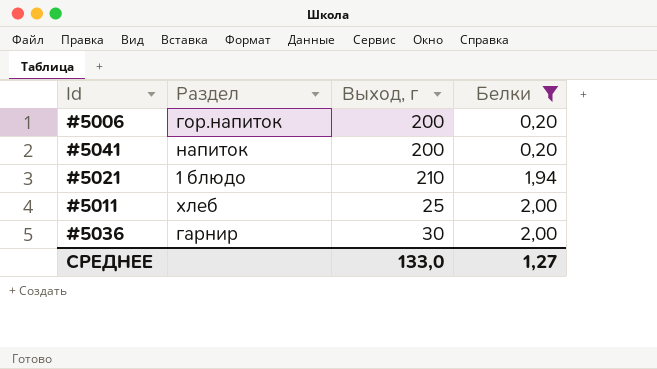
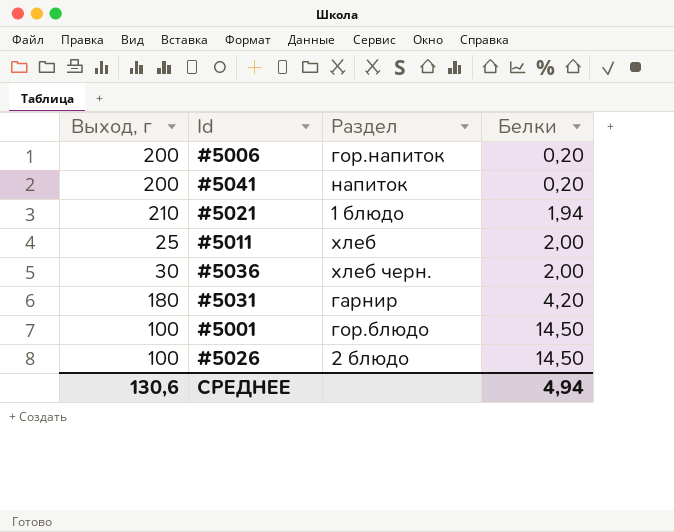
filter: Белки <= 2,00 -> none
column Выход, г | position: 3 -> 1
#5036 | Раздел: гарнир -> хлеб черн.
СРЕДНЕЕ | Выход, г: 133,0 -> 130,6
СРЕДНЕЕ | Белки: 1,27 -> 4,94

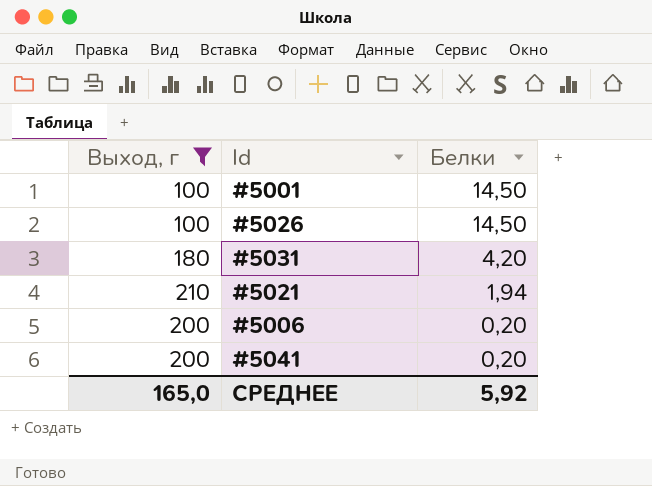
filter: none -> Выход, г >= 100
row order: Белки ascending -> Белки descending
column Раздел | position: 3 -> none
СРЕДНЕЕ | Выход, г: 130,6 -> 165,0
СРЕДНЕЕ | Белки: 4,94 -> 5,92

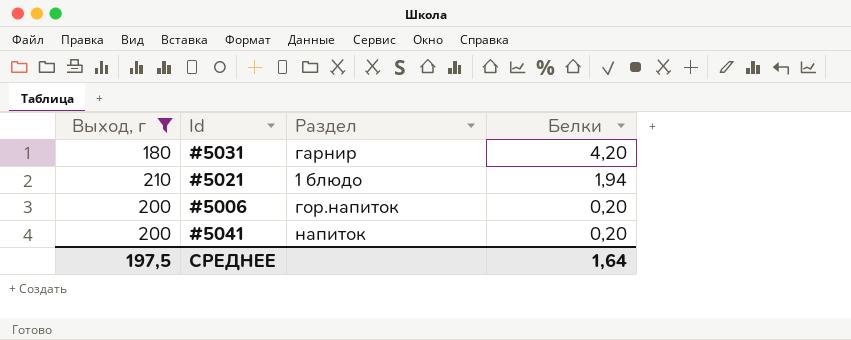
column Раздел | position: none -> 3
row #5001: 100 | 14,50 -> none
row #5026: 100 | 14,50 -> none
СРЕДНЕЕ | Выход, г: 165,0 -> 197,5
СРЕДНЕЕ | Белки: 5,92 -> 1,64

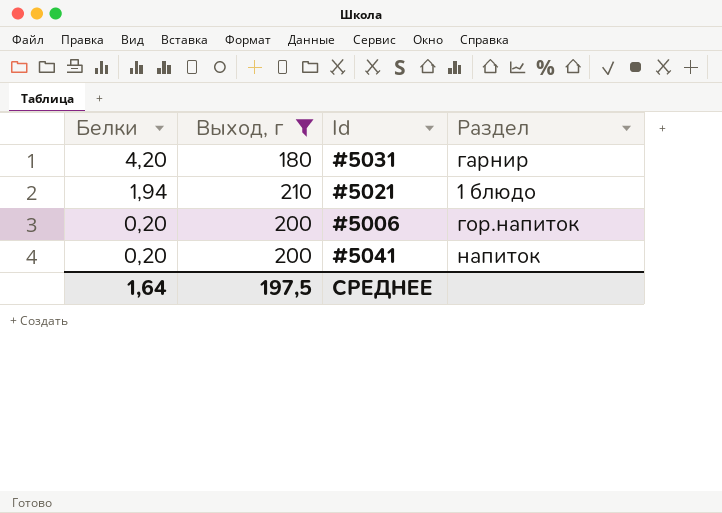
column Белки | position: 4 -> 1

